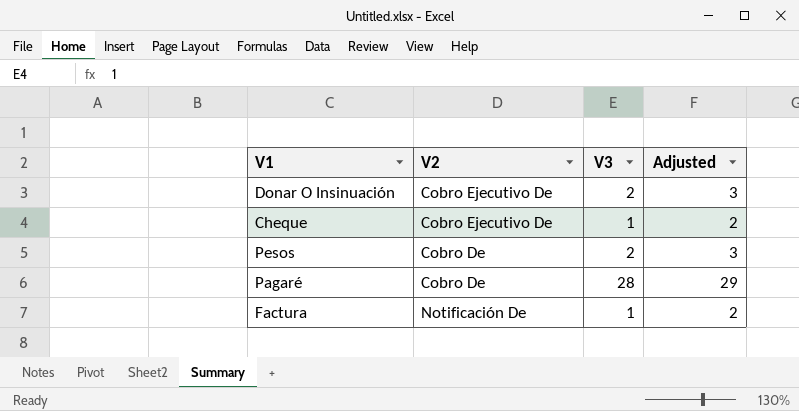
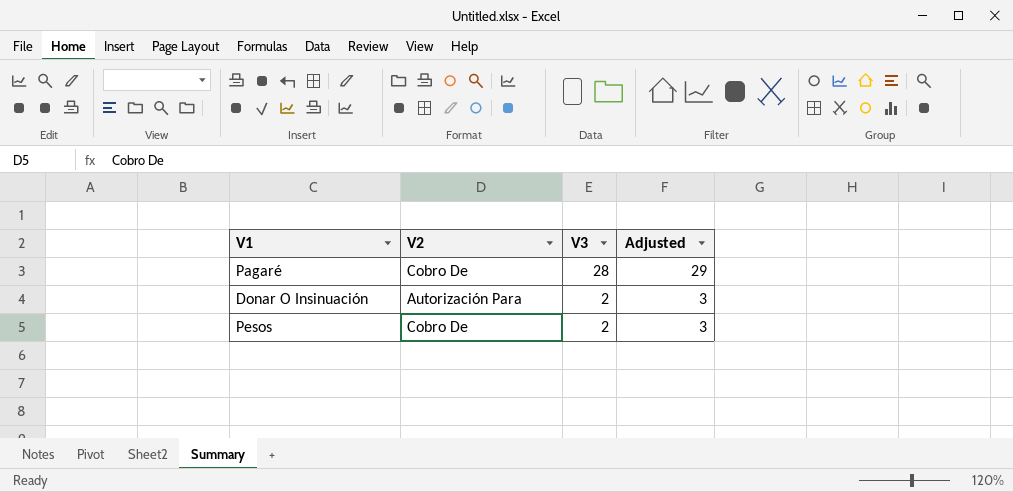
row order: none -> V3 descending
row Cheque: Cobro Ejecutivo De | 1 | 2 -> none
row Factura: Notificación De | 1 | 2 -> none
Donar O Insinuación | V2: Cobro Ejecutivo De -> Autorización Para

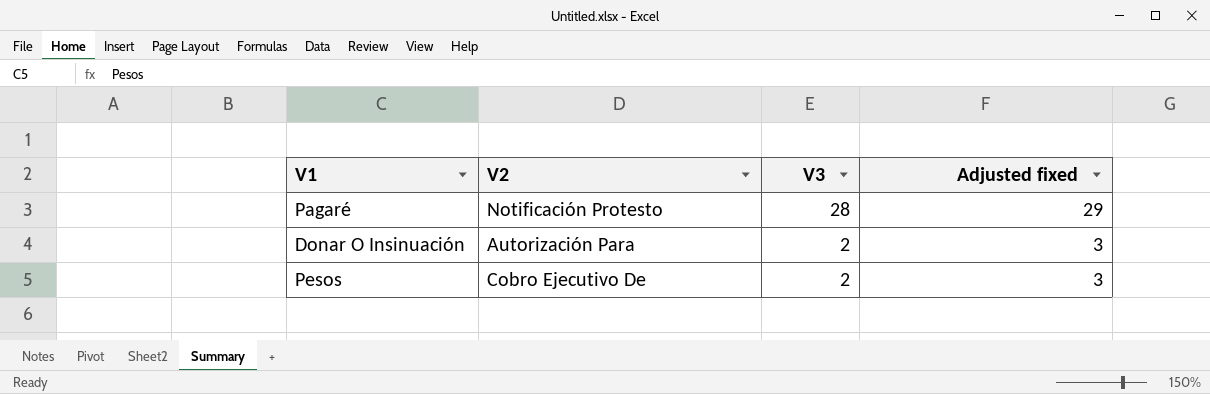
column name: Adjusted -> Adjusted fixed
Pagaré | V2: Cobro De -> Notificación Protesto
Pesos | V2: Cobro De -> Cobro Ejecutivo De

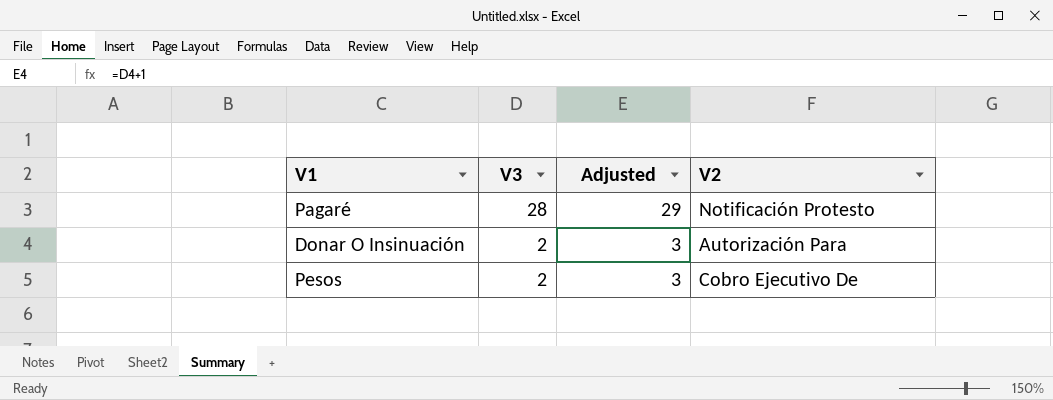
column name: Adjusted fixed -> Adjusted
column V2 | position: 2 -> 4

